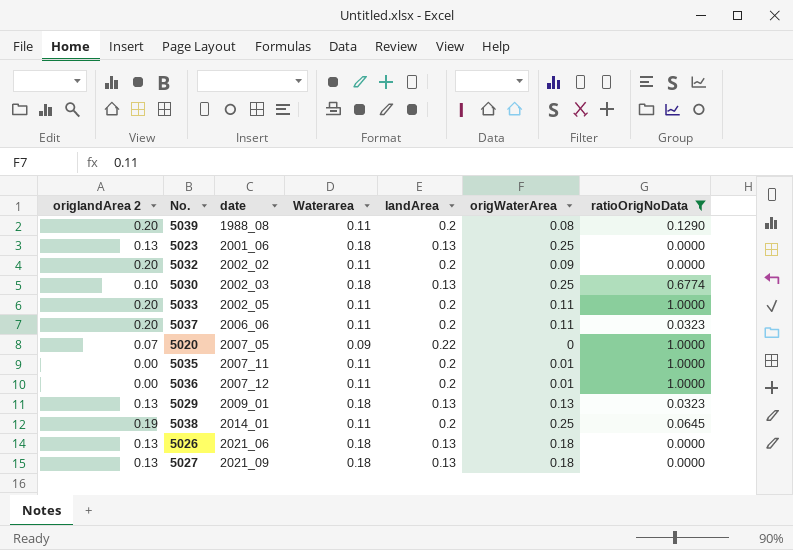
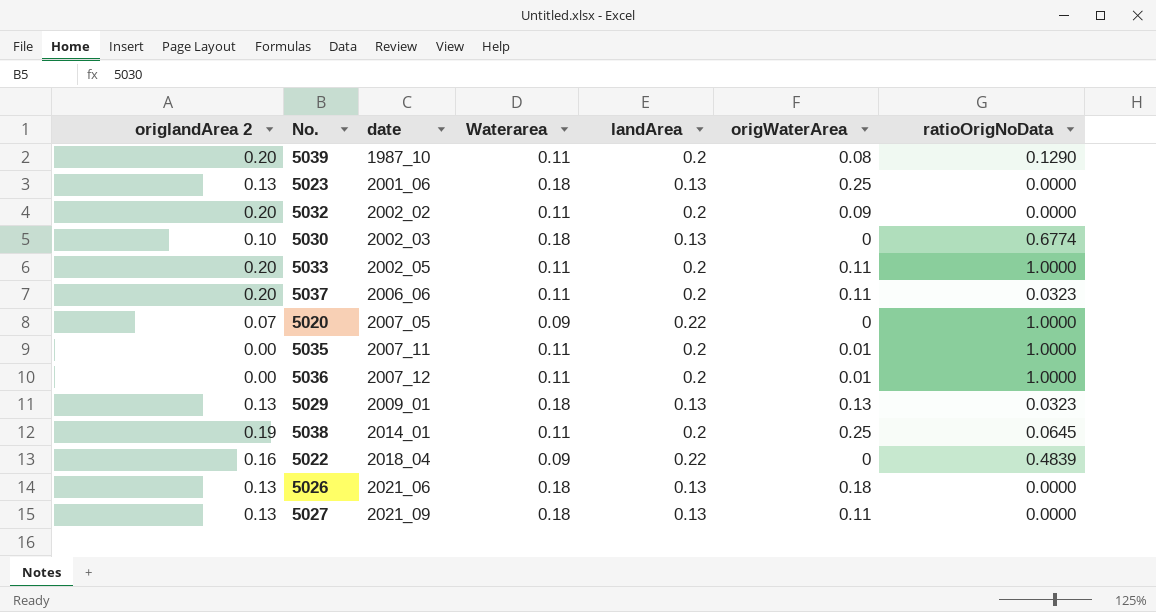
filter: ratioOrigNoData != 0.4839 -> none
5039 | date: 1988_08 -> 1987_10
5030 | origWaterArea: 0.25 -> 0
5027 | origWaterArea: 0.18 -> 0.11

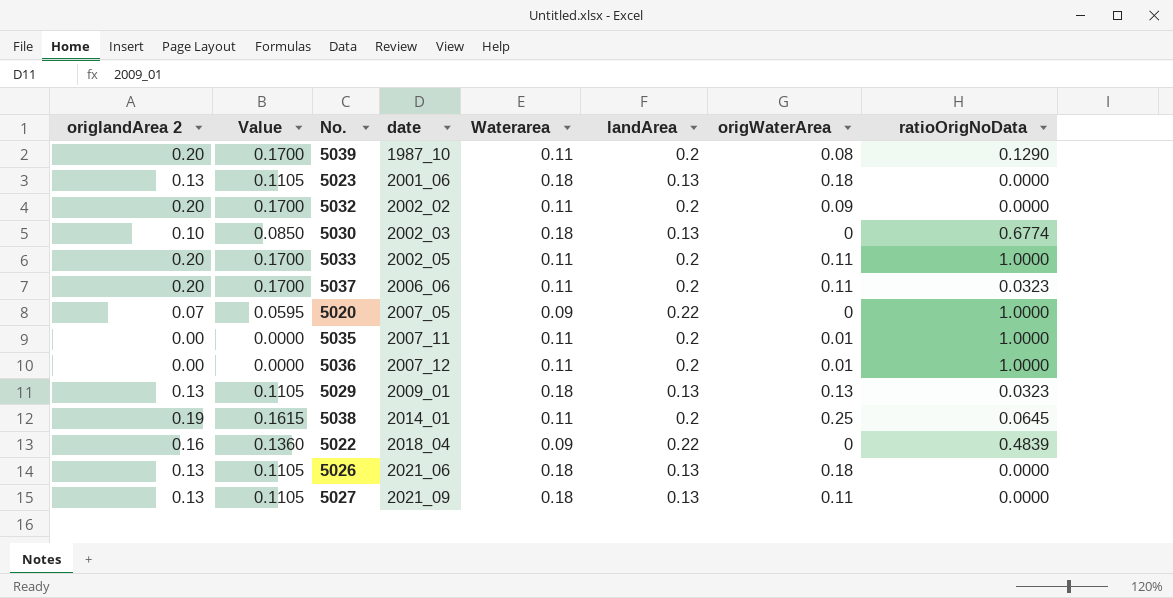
column Value | formula: none -> [origlandArea 2] * 0.85
5023 | origWaterArea: 0.25 -> 0.18

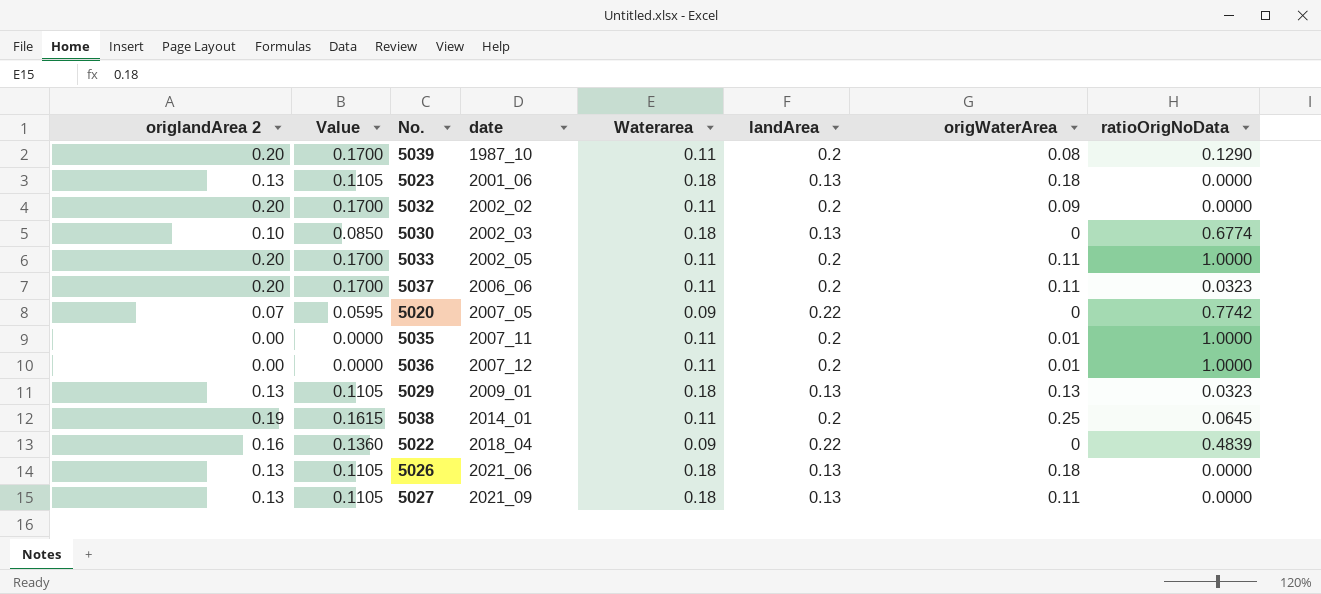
5020 | ratioOrigNoData: 1.0000 -> 0.7742

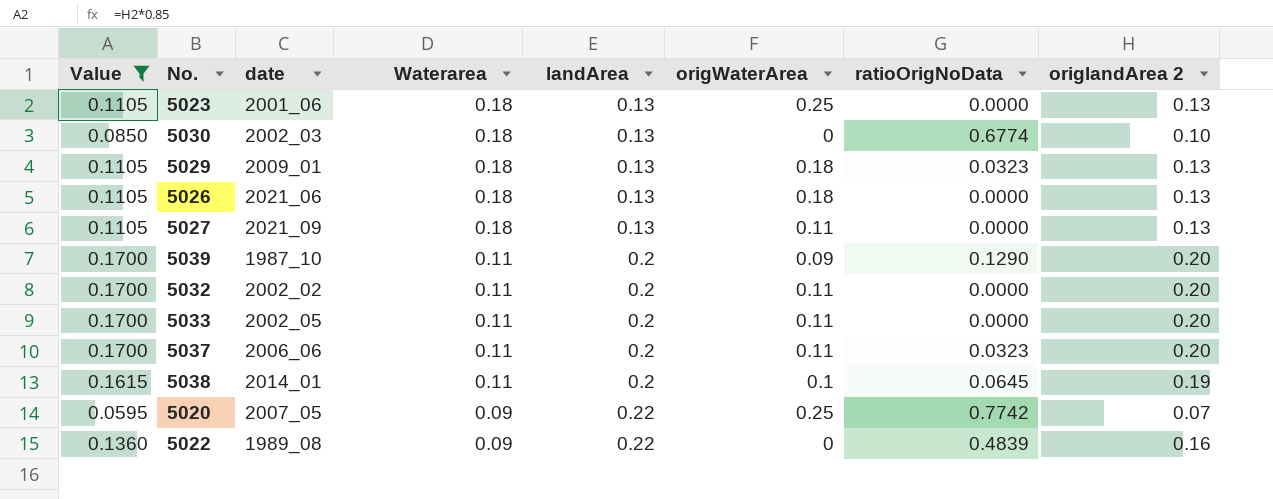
filter: none -> Value != 0.0000
row order: date ascending -> Waterarea descending
column origlandArea 2 | position: 1 -> 8
5023 | origWaterArea: 0.18 -> 0.25
5029 | origWaterArea: 0.13 -> 0.18
5039 | origWaterArea: 0.08 -> 0.09
5032 | origWaterArea: 0.09 -> 0.11
5033 | ratioOrigNoData: 1.0000 -> 0.0000
5038 | origWaterArea: 0.25 -> 0.1
5020 | origWaterArea: 0 -> 0.25
5022 | date: 2018_04 -> 1989_08

